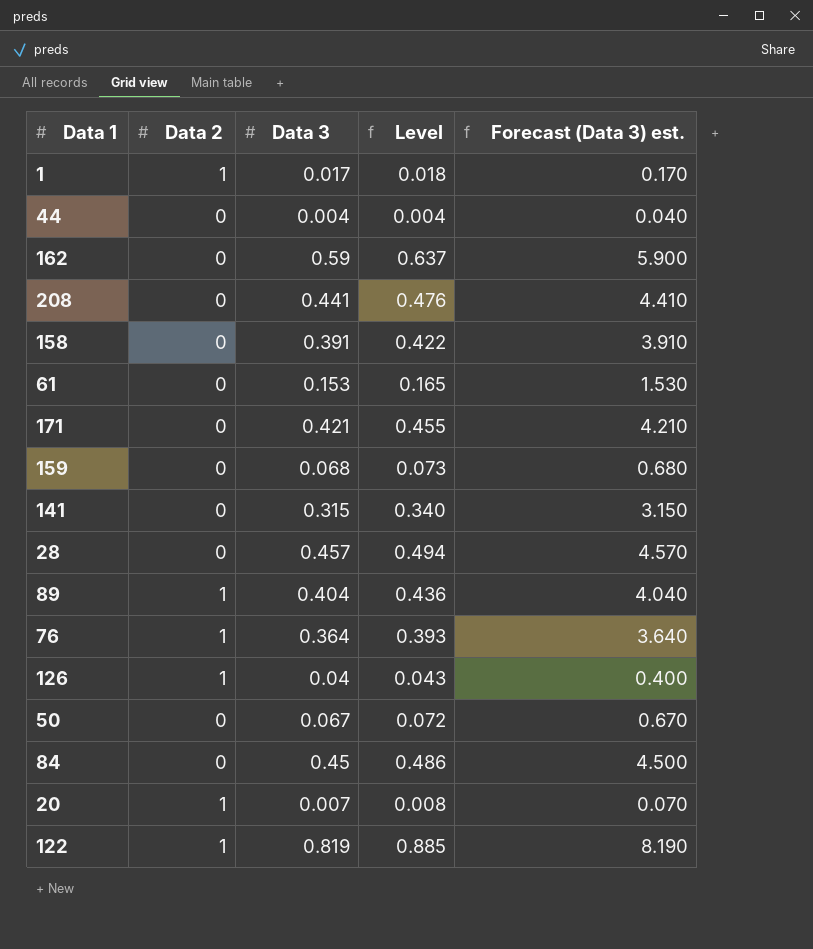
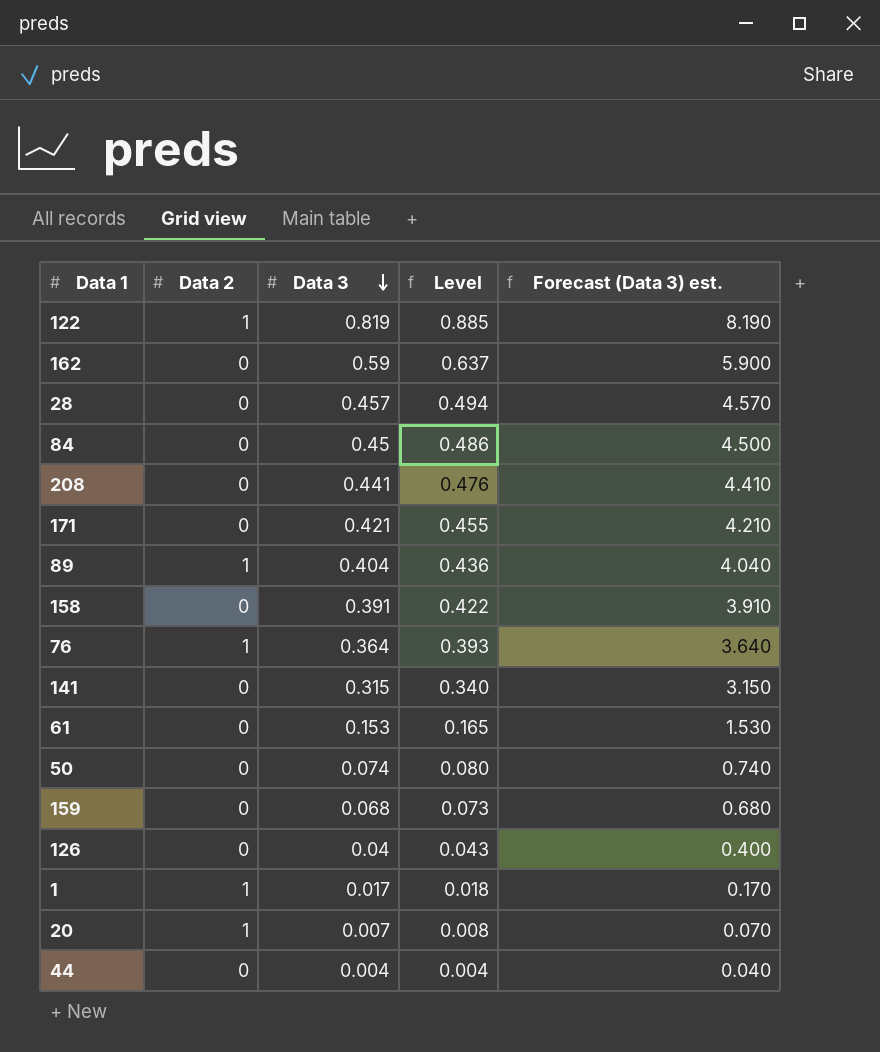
row order: none -> Data 3 descending
50 | Data 3: 0.067 -> 0.074
50 | Level: 0.072 -> 0.080
50 | Forecast (Data 3) est.: 0.670 -> 0.740
126 | Data 2: 1 -> 0

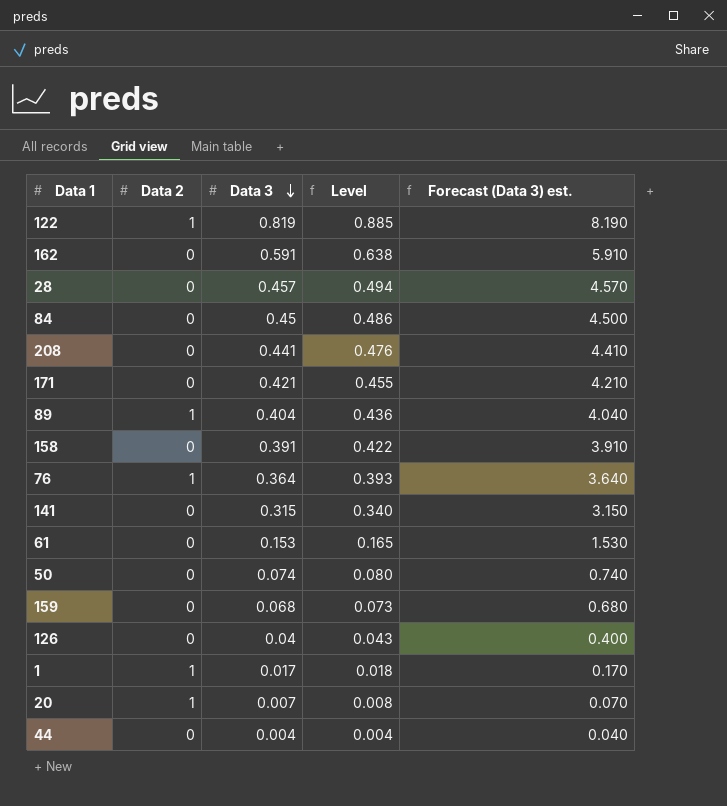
162 | Data 3: 0.59 -> 0.591
162 | Level: 0.637 -> 0.638
162 | Forecast (Data 3) est.: 5.900 -> 5.910

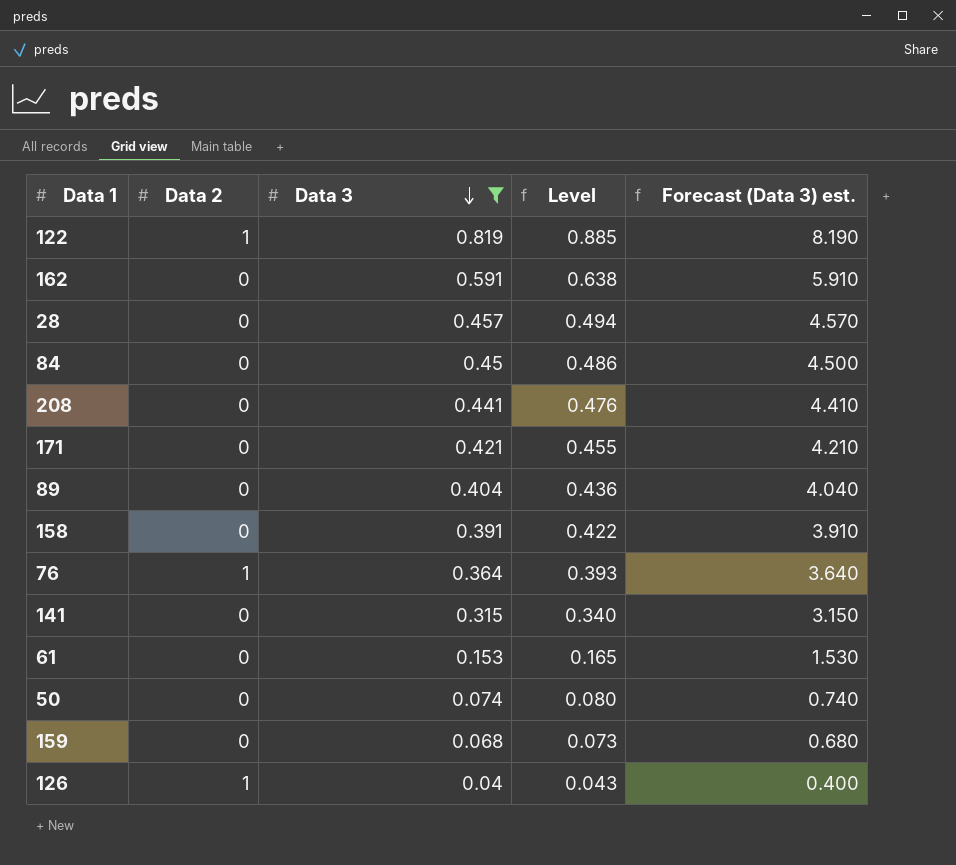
filter: none -> Data 3 >= 0.04
89 | Data 2: 1 -> 0
126 | Data 2: 0 -> 1

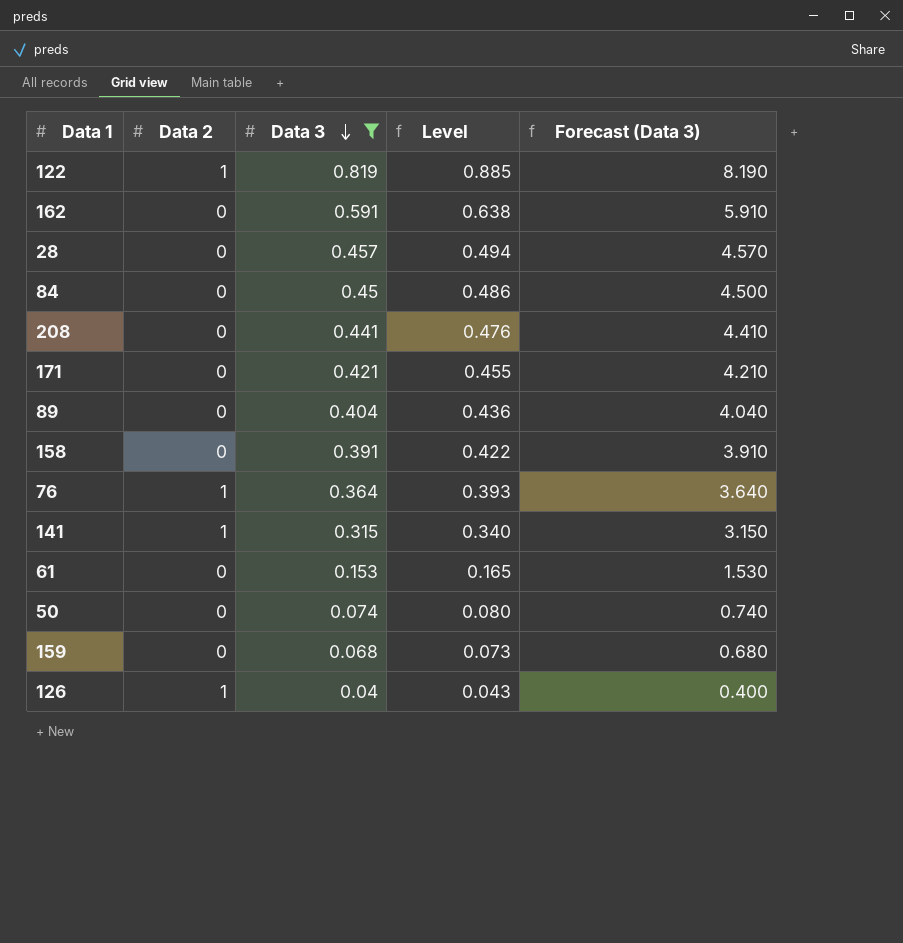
column name: Forecast (Data 3) est. -> Forecast (Data 3)
141 | Data 2: 0 -> 1

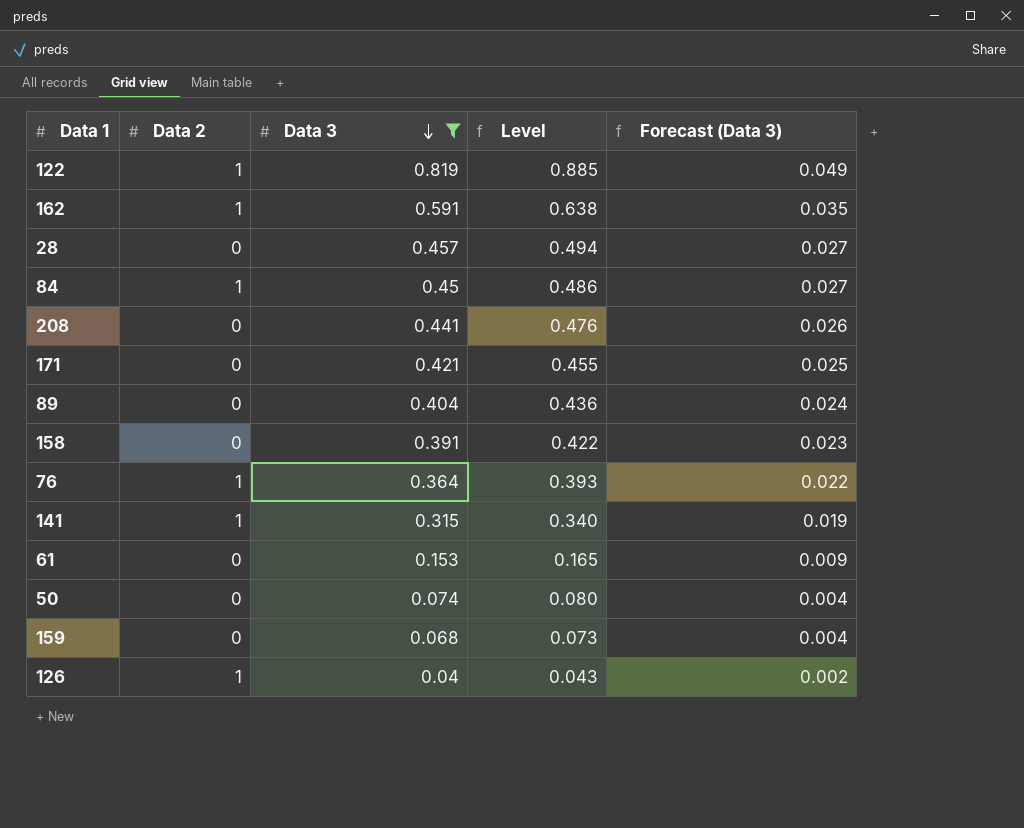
column Forecast (Data 3) | formula: [Data 3] * 10 -> [Data 3] * 0.06
162 | Data 2: 0 -> 1
84 | Data 2: 0 -> 1

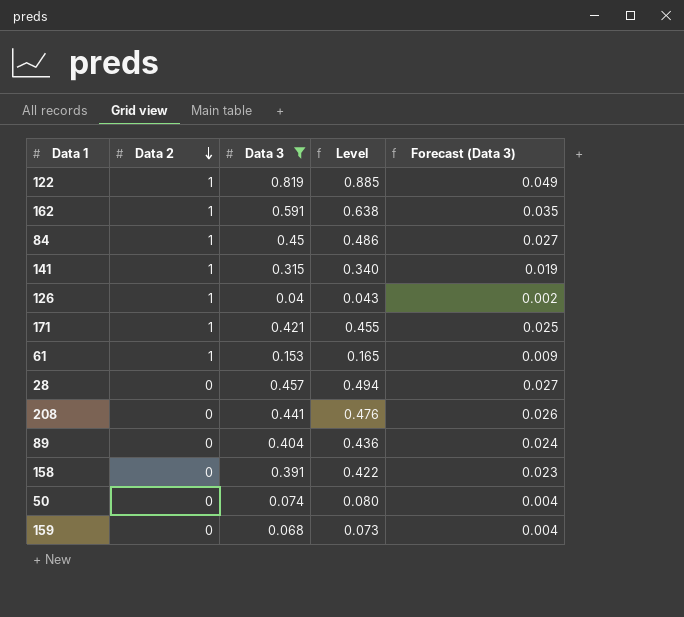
row order: Data 3 descending -> Data 2 descending
row 76: 1 | 0.364 | 0.393 | 0.022 -> none
171 | Data 2: 0 -> 1
61 | Data 2: 0 -> 1

